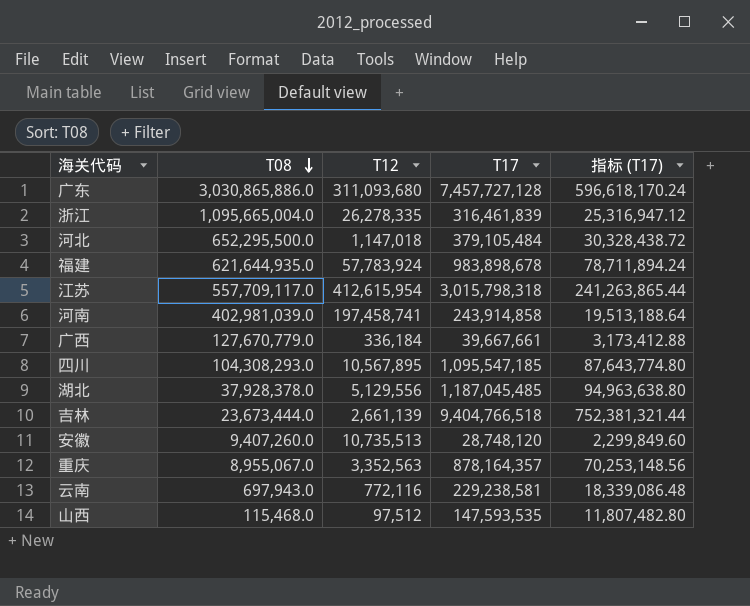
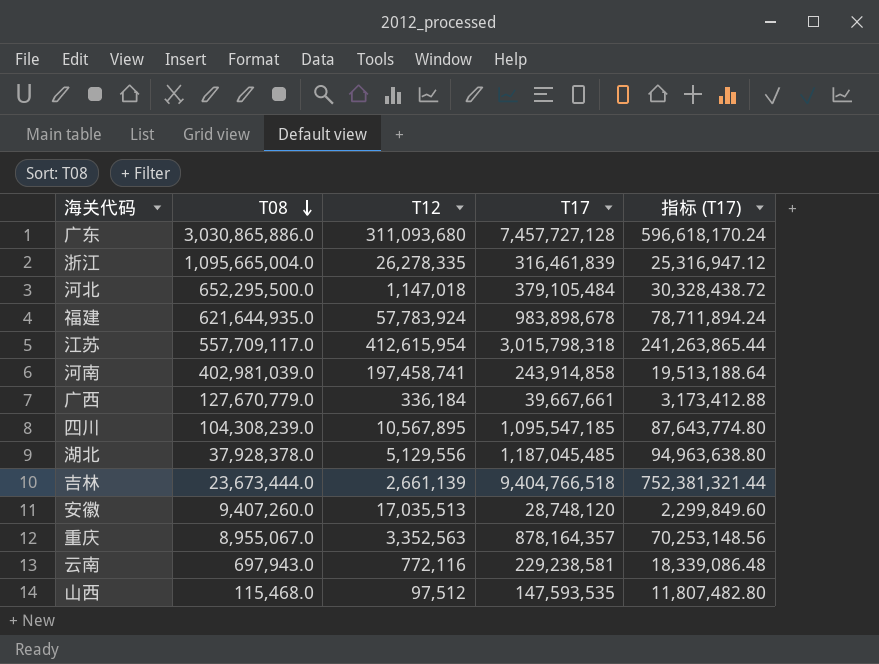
四川 | T08: 104,308,293.0 -> 104,308,239.0
安徽 | T12: 10,735,513 -> 17,035,513

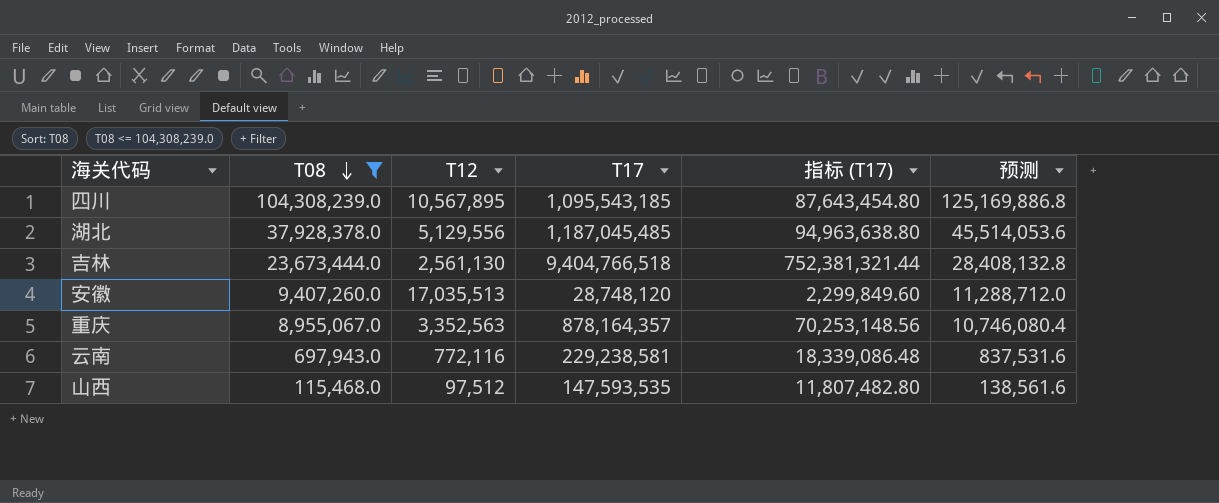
filter: none -> T08 <= 104,308,239.0
column 预测 | formula: none -> [T08] * 1.2
四川 | T17: 1,095,547,185 -> 1,095,543,185
四川 | 指标 (T17): 87,643,774.80 -> 87,643,454.80
吉林 | T12: 2,661,139 -> 2,561,130

